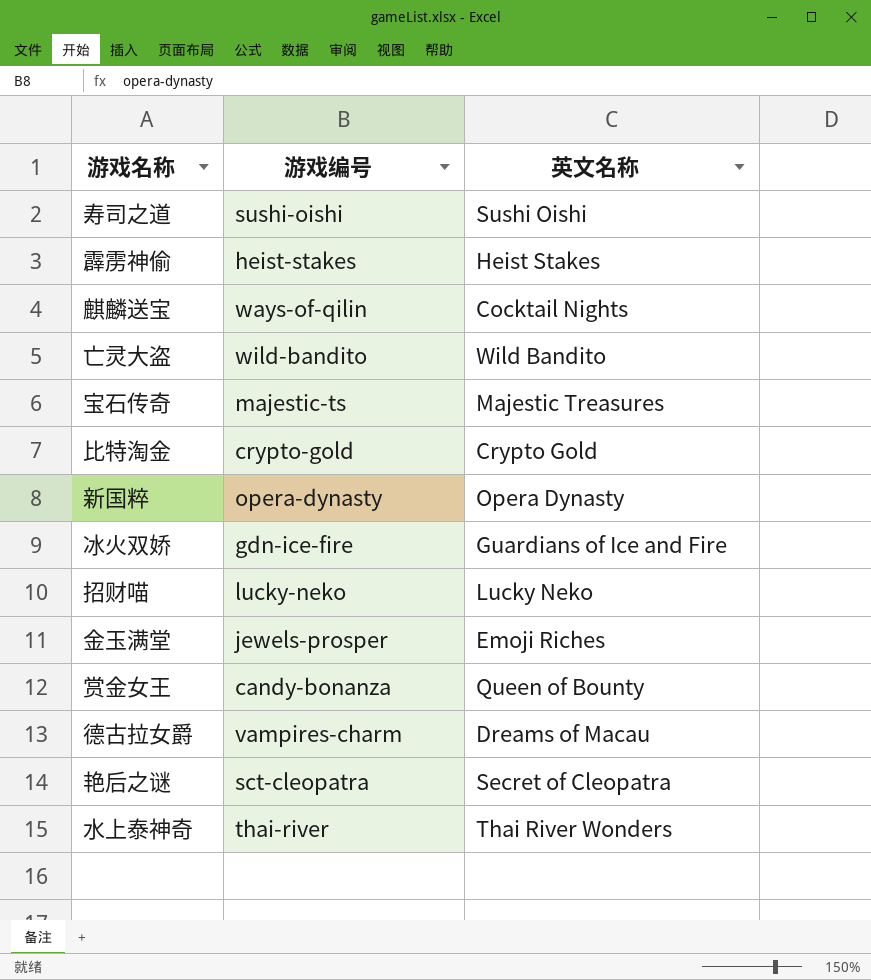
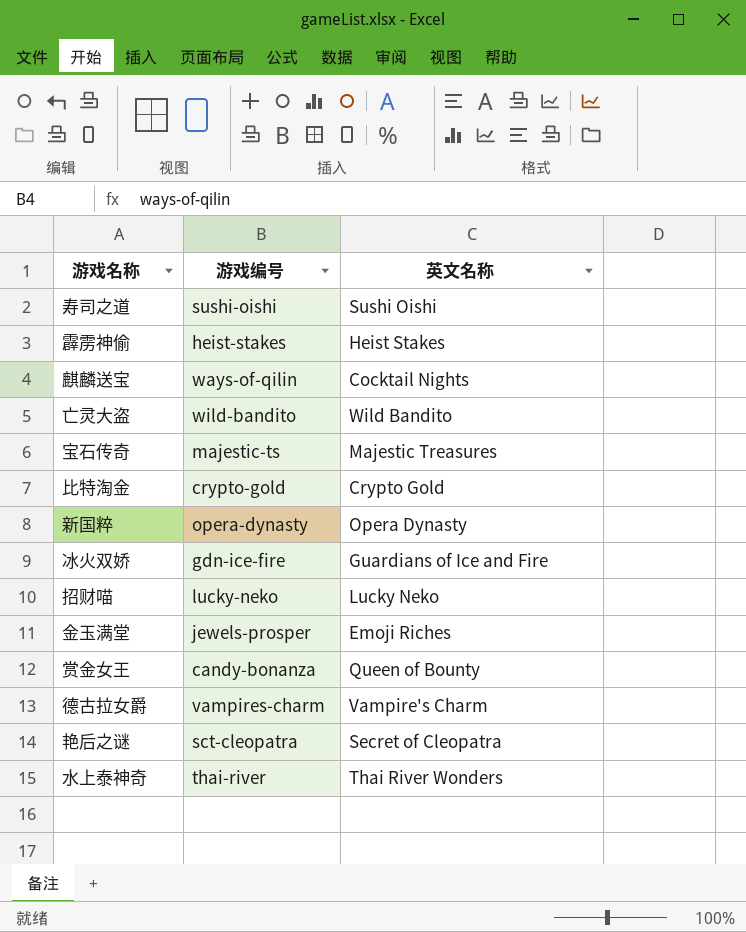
德古拉女爵 | 英文名称: Dreams of Macau -> Vampire's Charm

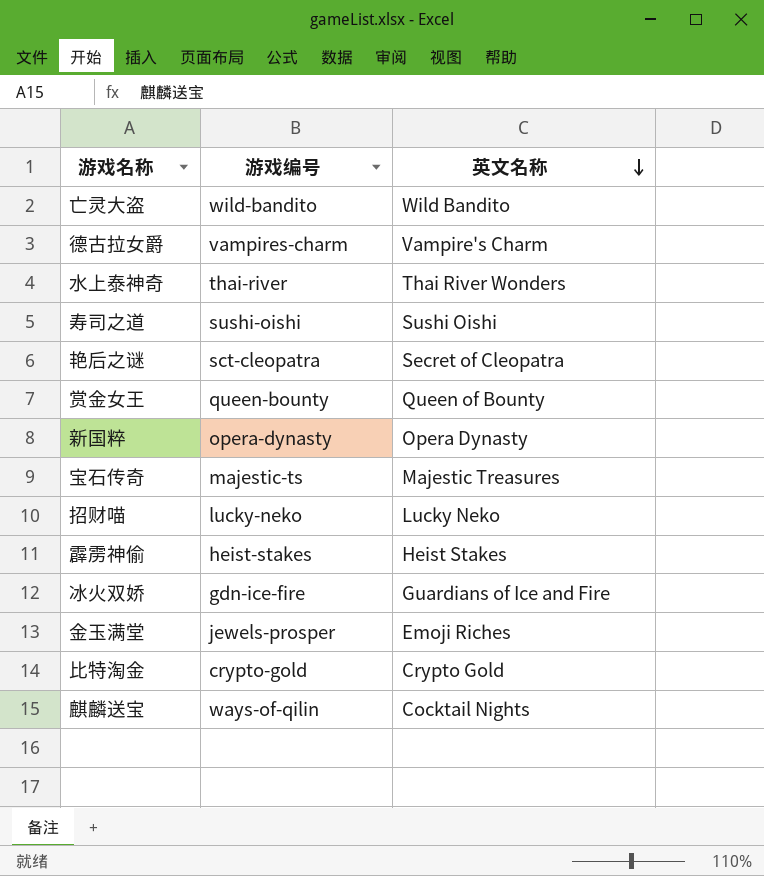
row order: none -> 英文名称 descending
赏金女王 | 游戏编号: candy-bonanza -> queen-bounty

